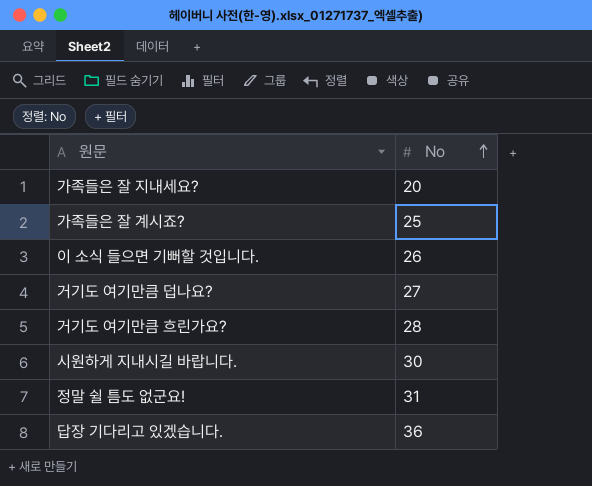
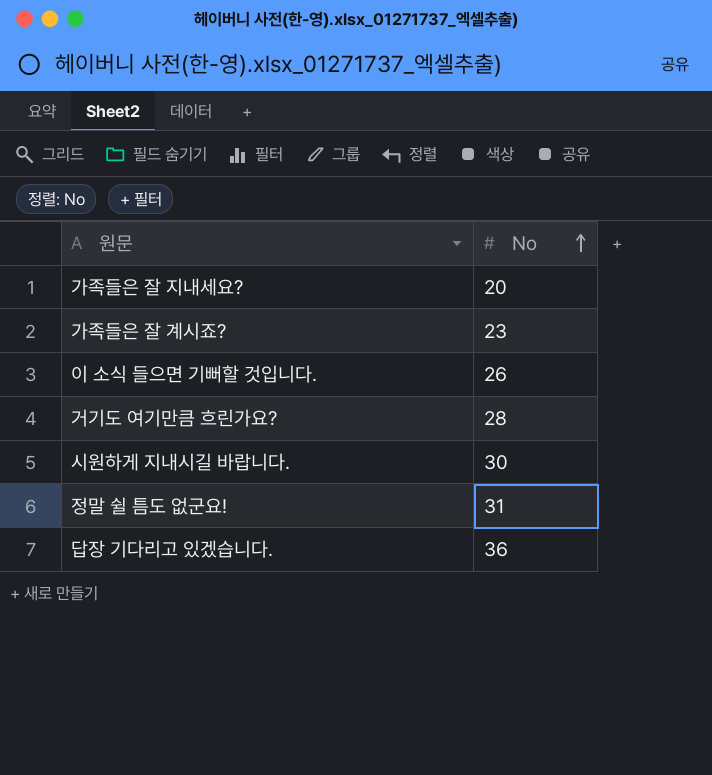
row 거기도 여기만큼 덥나요?: 27 -> none
가족들은 잘 계시죠? | No: 25 -> 23

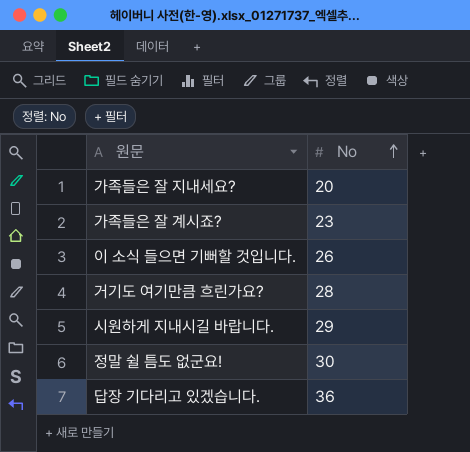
시원하게 지내시길 바랍니다. | No: 30 -> 29
정말 쉴 틈도 없군요! | No: 31 -> 30

